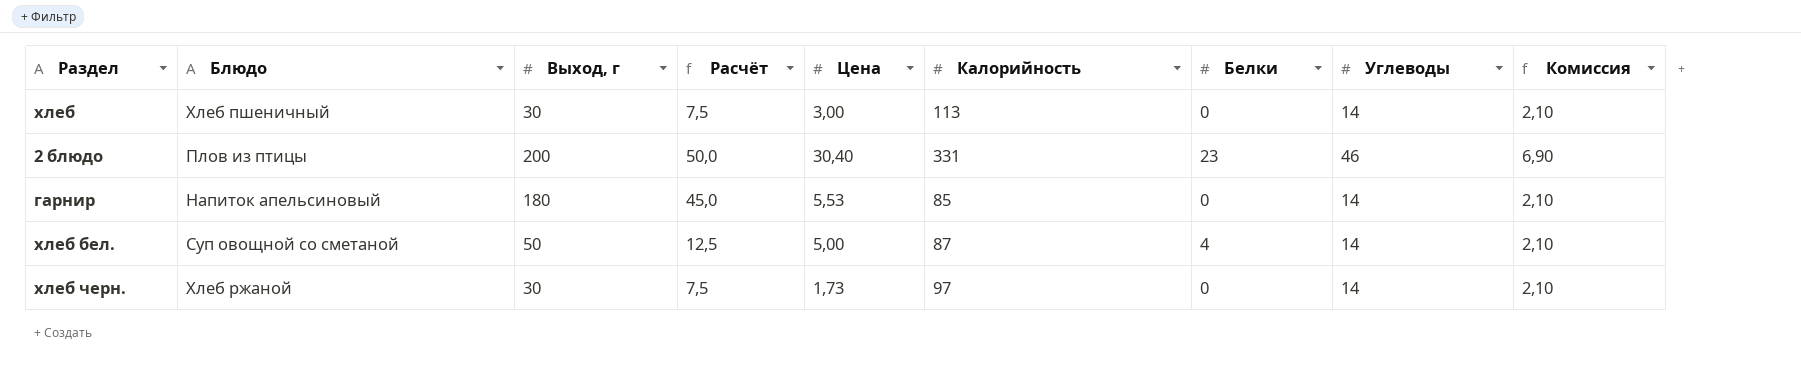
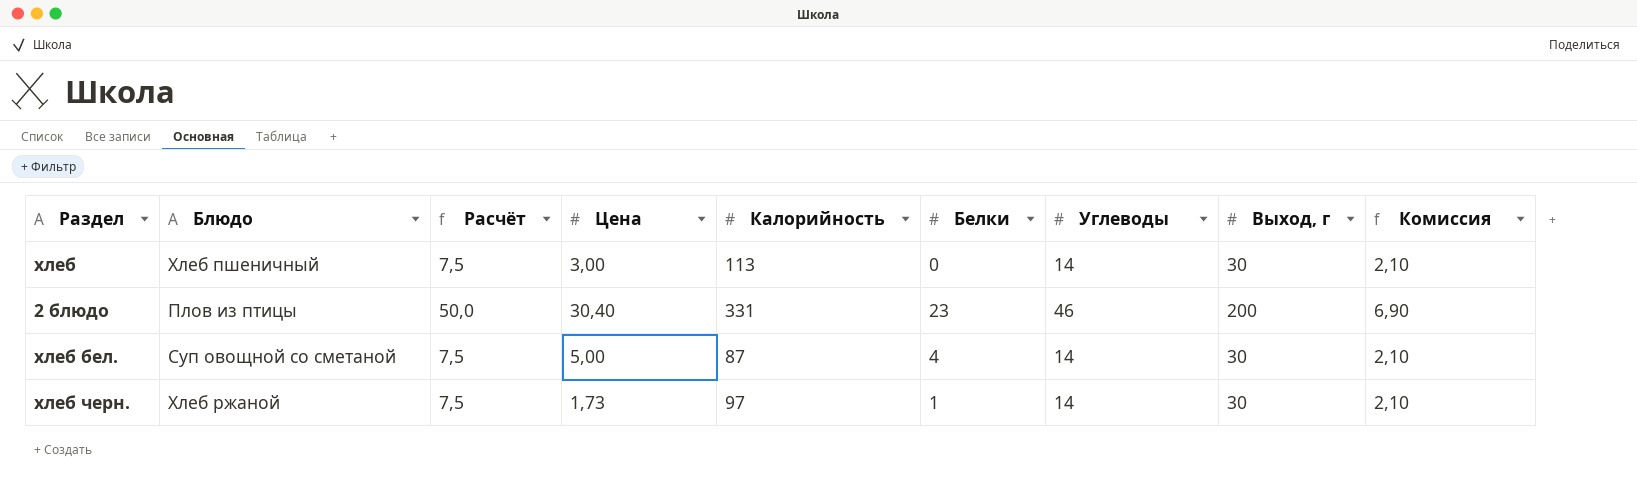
column Выход, г | position: 3 -> 8
row гарнир: Напиток апельсиновый | 180 | 45,0 | 5,53 | 85 | 0 | 14 | 2,10 -> none
хлеб бел. | Расчёт: 12,5 -> 7,5
хлеб бел. | Выход, г: 50 -> 30
хлеб черн. | Белки: 0 -> 1

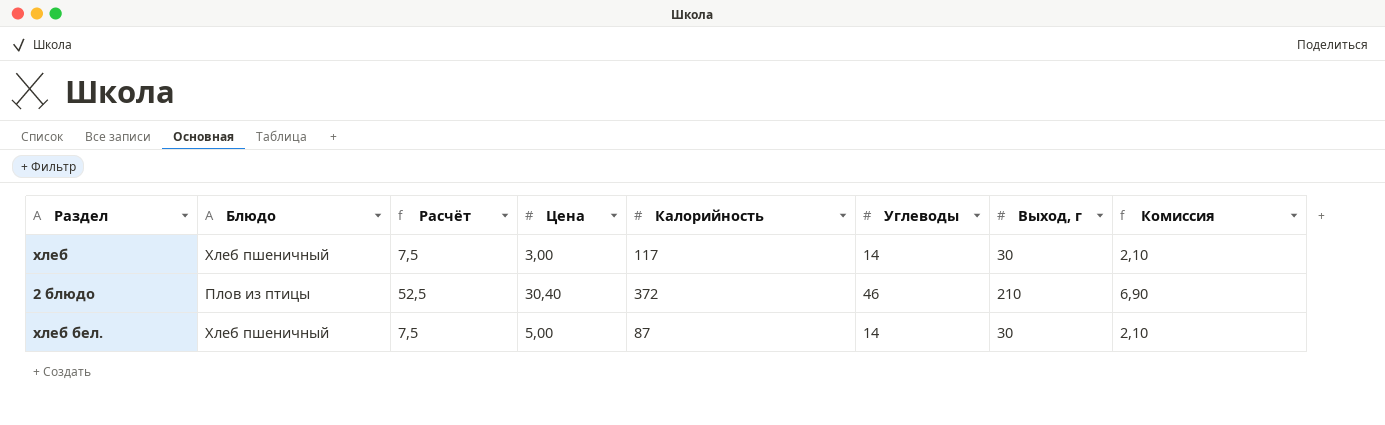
column Белки | position: 6 -> none
row хлеб черн.: Хлеб ржаной | 7,5 | 1,73 | 97 | 1 | 14 | 30 | 2,10 -> none
хлеб | Калорийность: 113 -> 117
2 блюдо | Расчёт: 50,0 -> 52,5
2 блюдо | Калорийность: 331 -> 372
2 блюдо | Выход, г: 200 -> 210
хлеб бел. | Блюдо: Суп овощной со сметаной -> Хлеб пшеничный

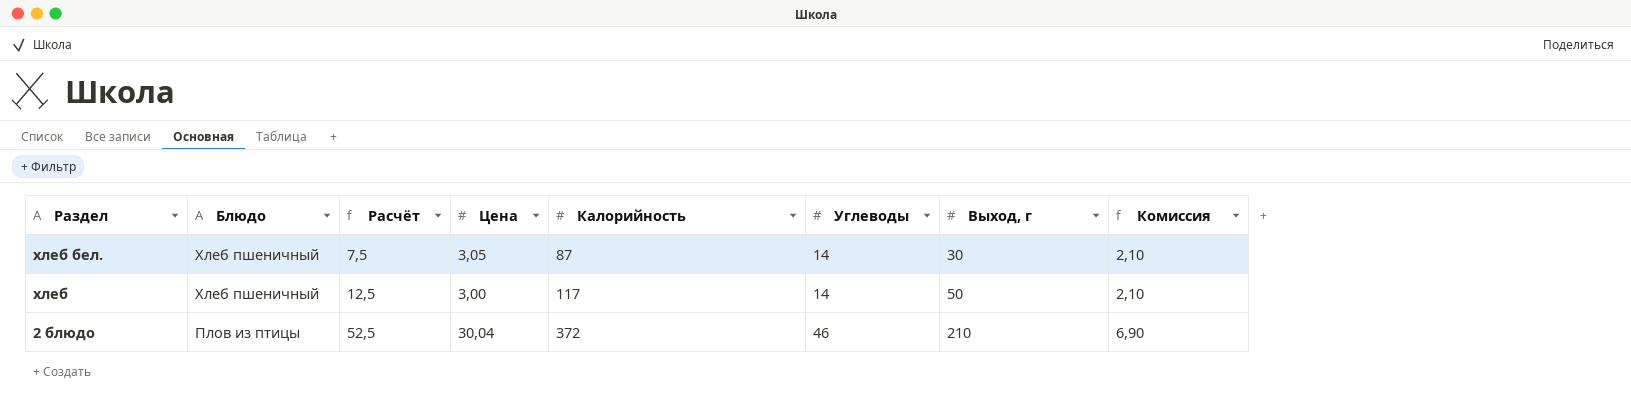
row order: none -> Раздел descending
хлеб бел. | Цена: 5,00 -> 3,05
хлеб | Расчёт: 7,5 -> 12,5
хлеб | Выход, г: 30 -> 50
2 блюдо | Цена: 30,40 -> 30,04

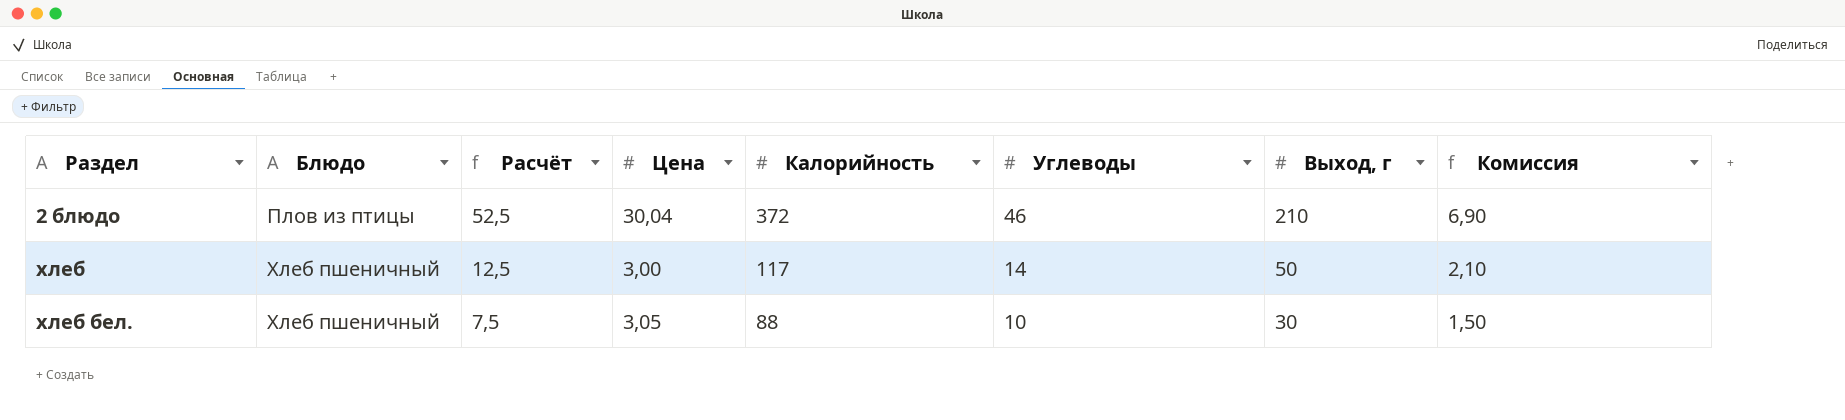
row order: Раздел descending -> Раздел ascending
хлеб бел. | Калорийность: 87 -> 88
хлеб бел. | Углеводы: 14 -> 10
хлеб бел. | Комиссия: 2,10 -> 1,50

